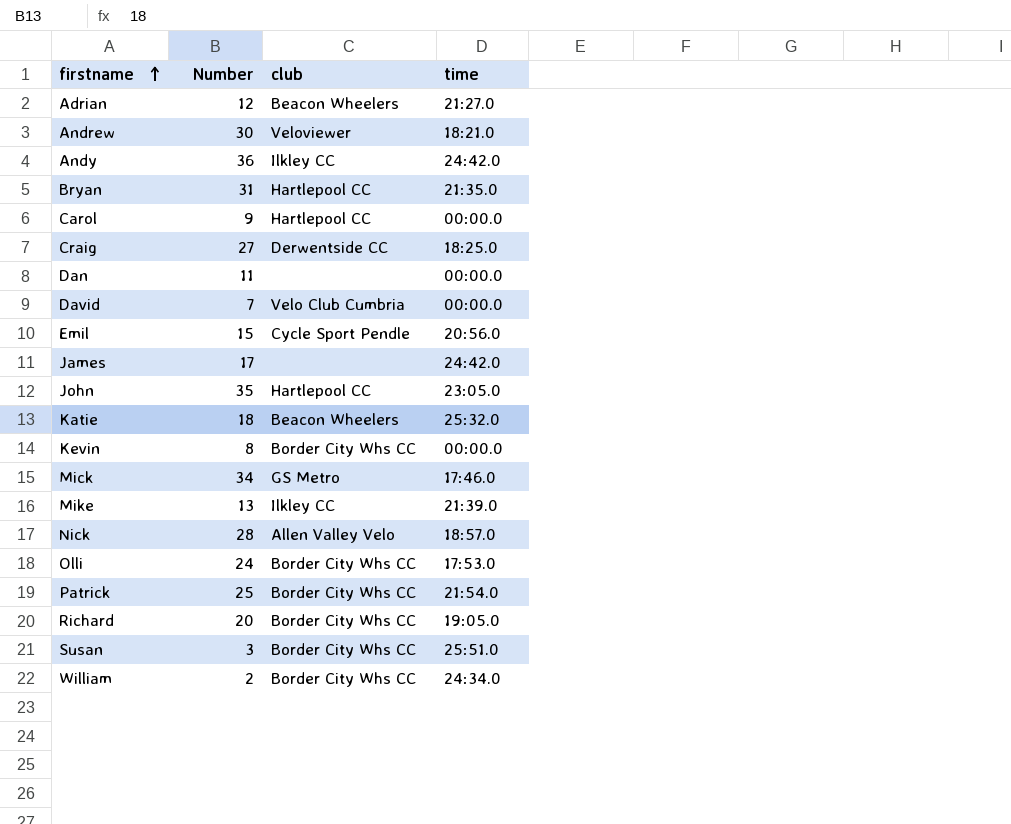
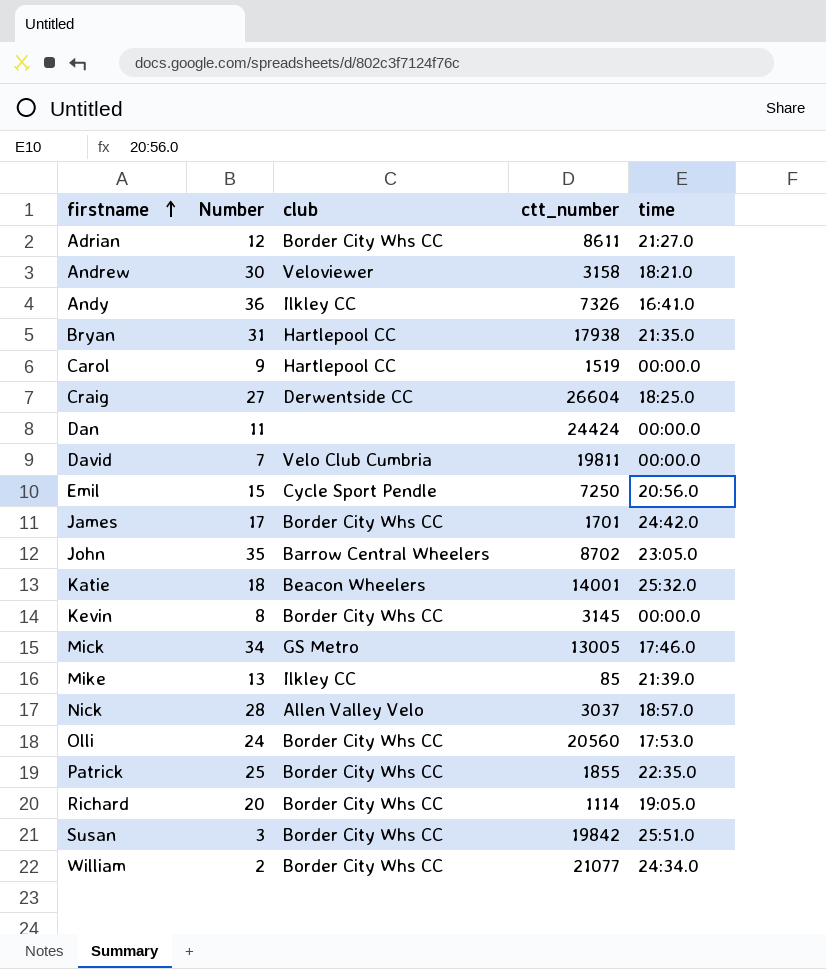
column ctt_number | position: none -> 4
Adrian | club: Beacon Wheelers -> Border City Whs CC
Andy | time: 24:42.0 -> 16:41.0
James | club: none -> Border City Whs CC
John | club: Hartlepool CC -> Barrow Central Wheelers
Patrick | time: 21:54.0 -> 22:35.0

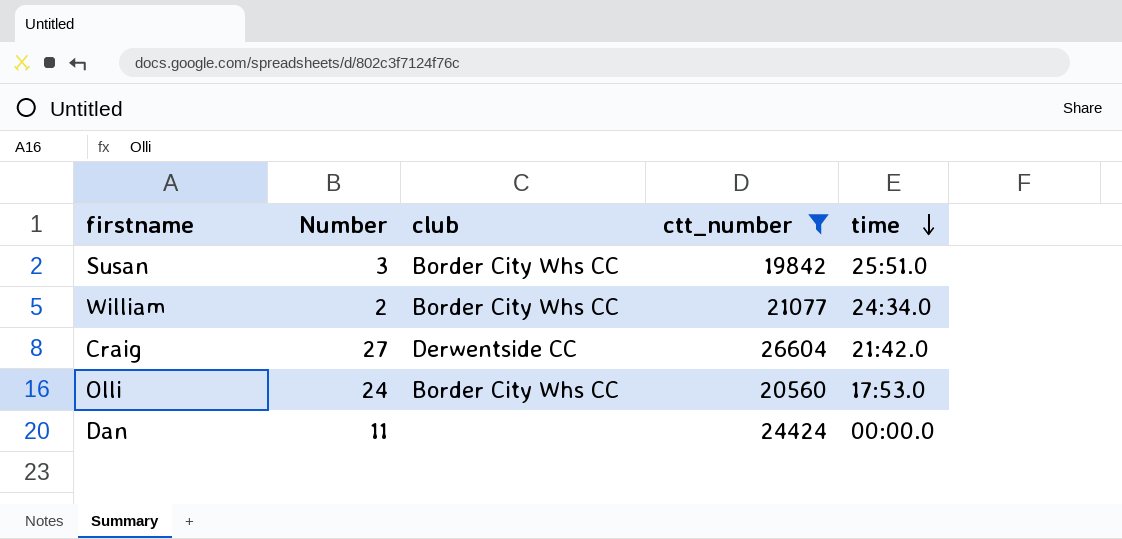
filter: none -> ctt_number >= 19842
row order: firstname ascending -> time descending
Craig | time: 18:25.0 -> 21:42.0

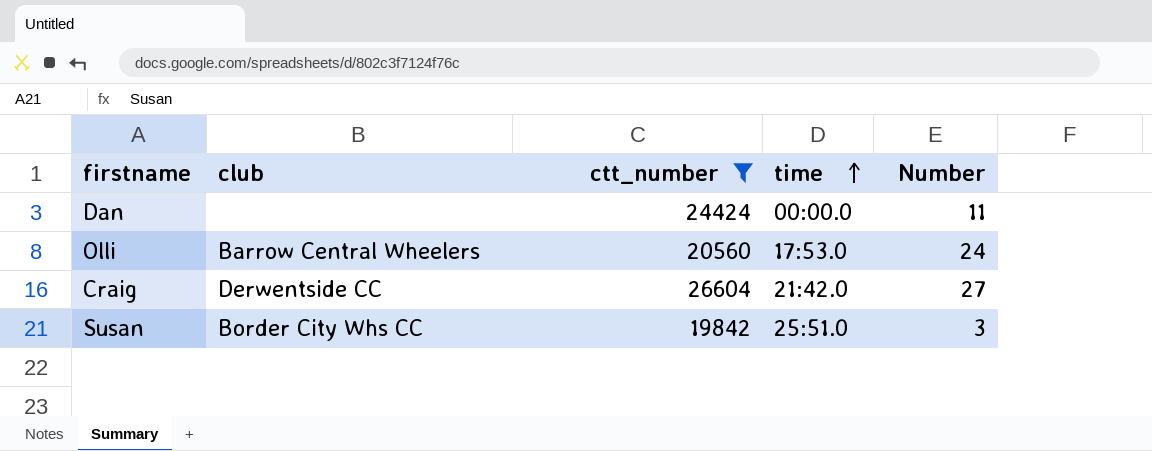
row order: time descending -> time ascending
column Number | position: 2 -> 5
row William: 2 | Border City Whs CC | 21077 | 24:34.0 -> none
Olli | club: Border City Whs CC -> Barrow Central Wheelers

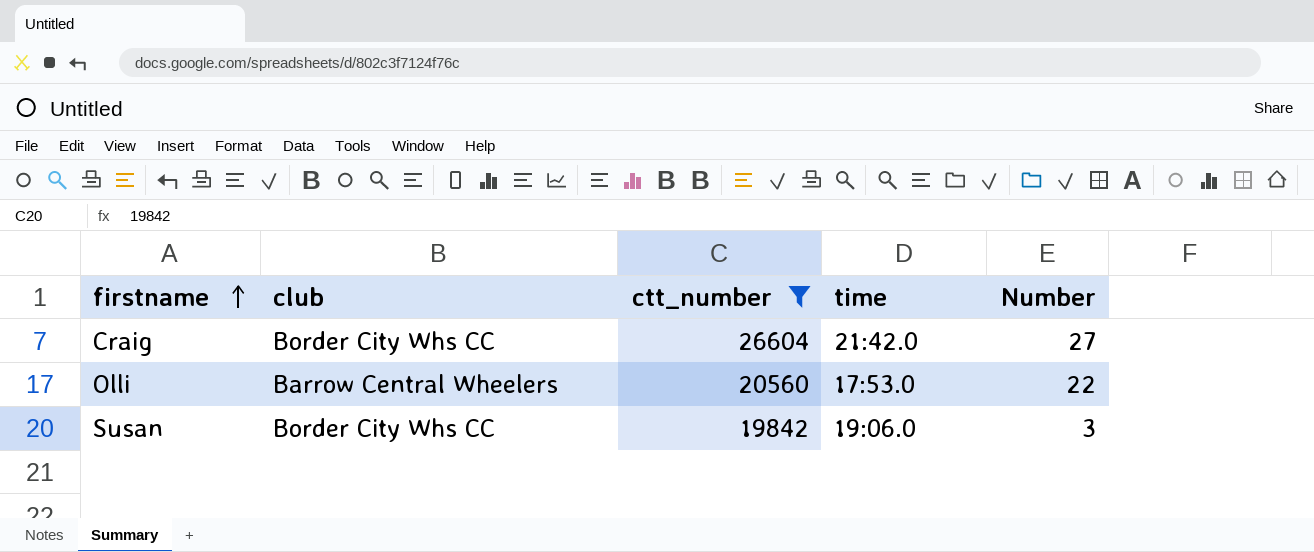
row order: time ascending -> firstname ascending
row Dan: none | 24424 | 00:00.0 | 11 -> none
Craig | club: Derwentside CC -> Border City Whs CC
Olli | Number: 24 -> 22
Susan | time: 25:51.0 -> 19:06.0

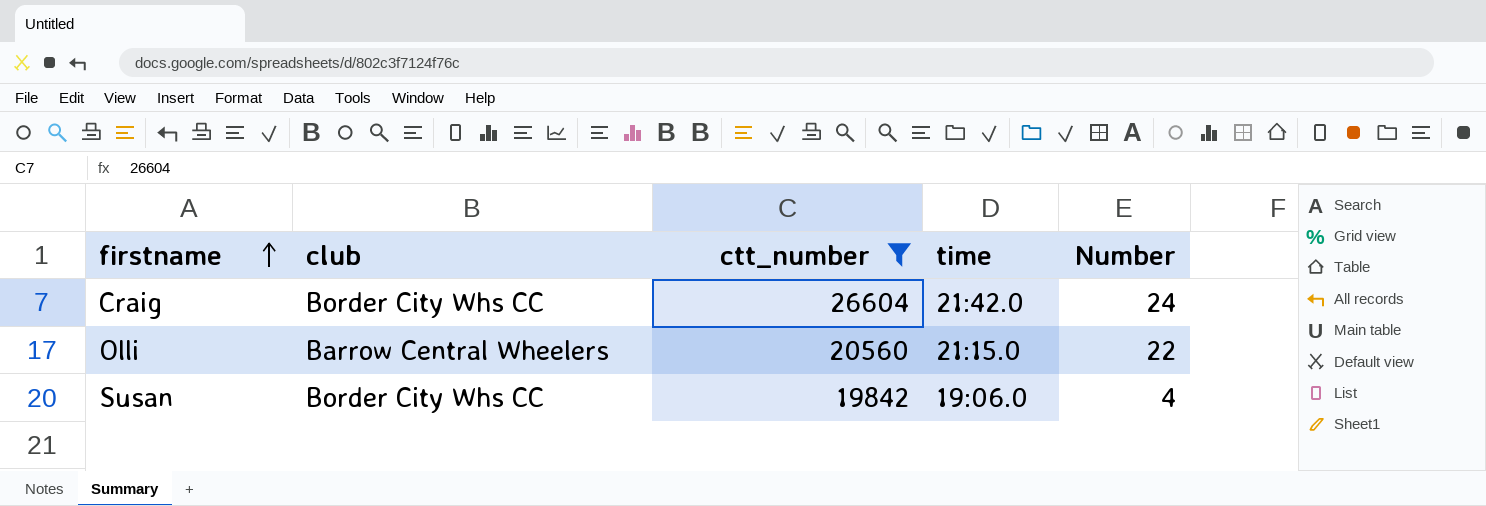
Craig | Number: 27 -> 24
Olli | time: 17:53.0 -> 21:15.0
Susan | Number: 3 -> 4

